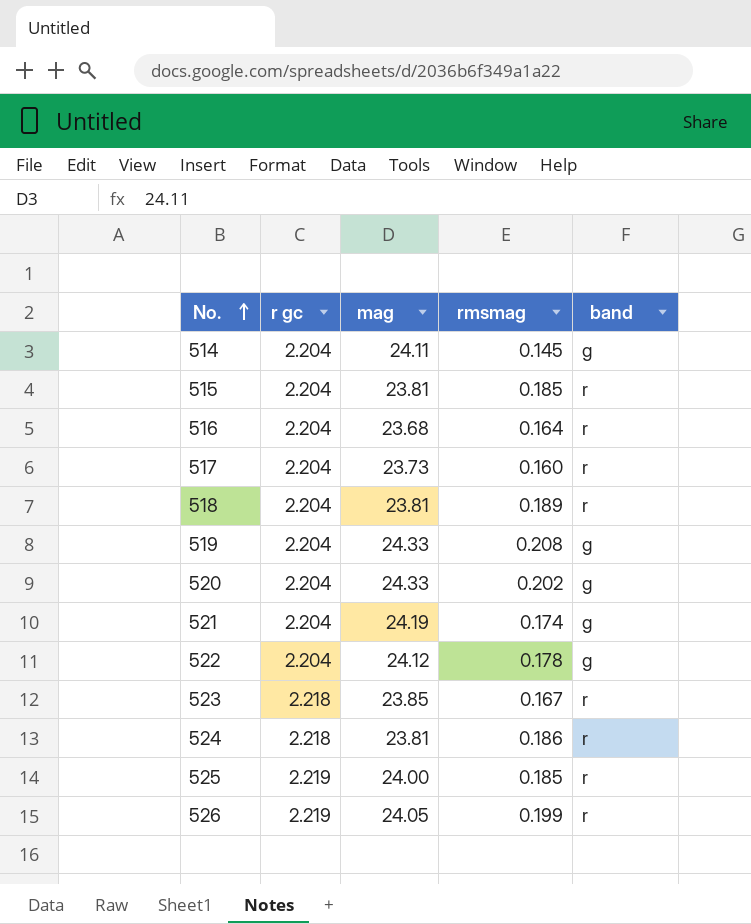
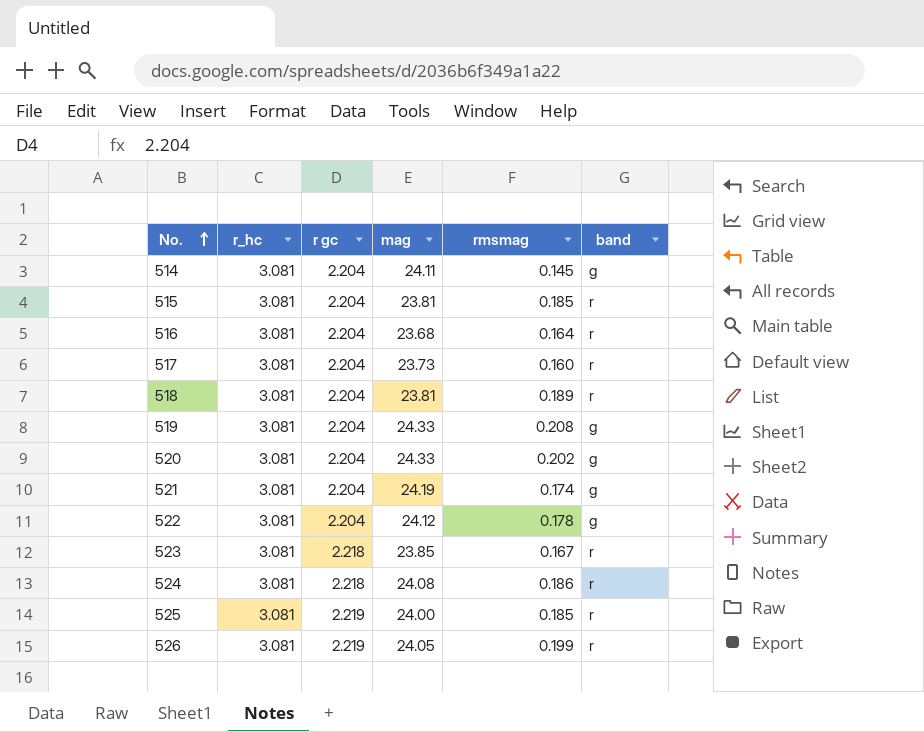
column r_hc | position: none -> 2
524 | mag: 23.81 -> 24.08

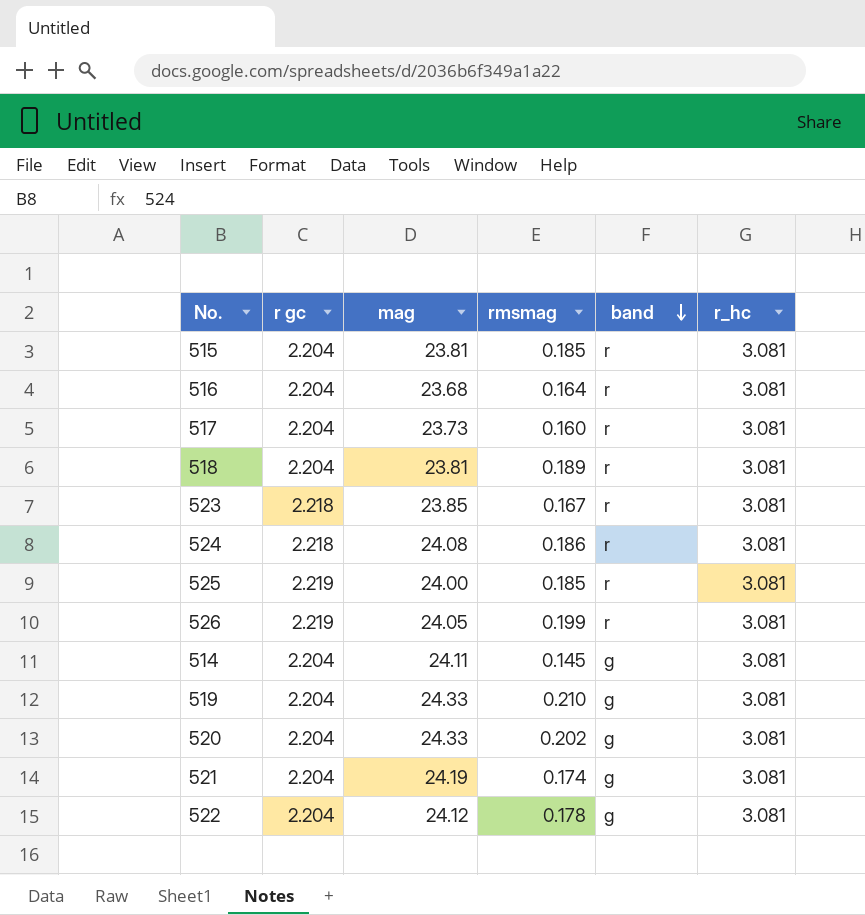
row order: No. ascending -> band descending
column r_hc | position: 2 -> 6
519 | rmsmag: 0.208 -> 0.210

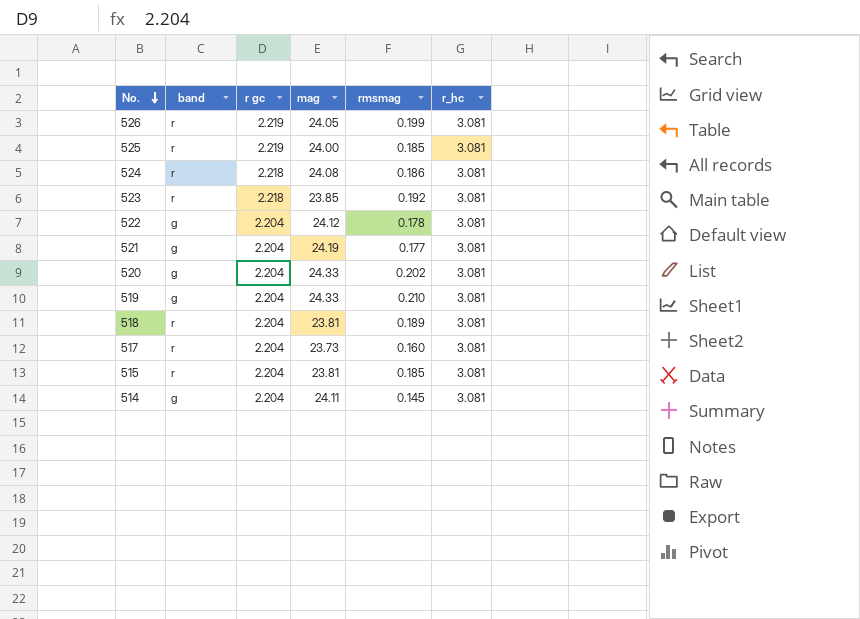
row order: band descending -> No. descending
column band | position: 5 -> 2
row 516: 2.204 | 23.68 | 0.164 | r | 3.081 -> none
523 | rmsmag: 0.167 -> 0.192
521 | rmsmag: 0.174 -> 0.177

